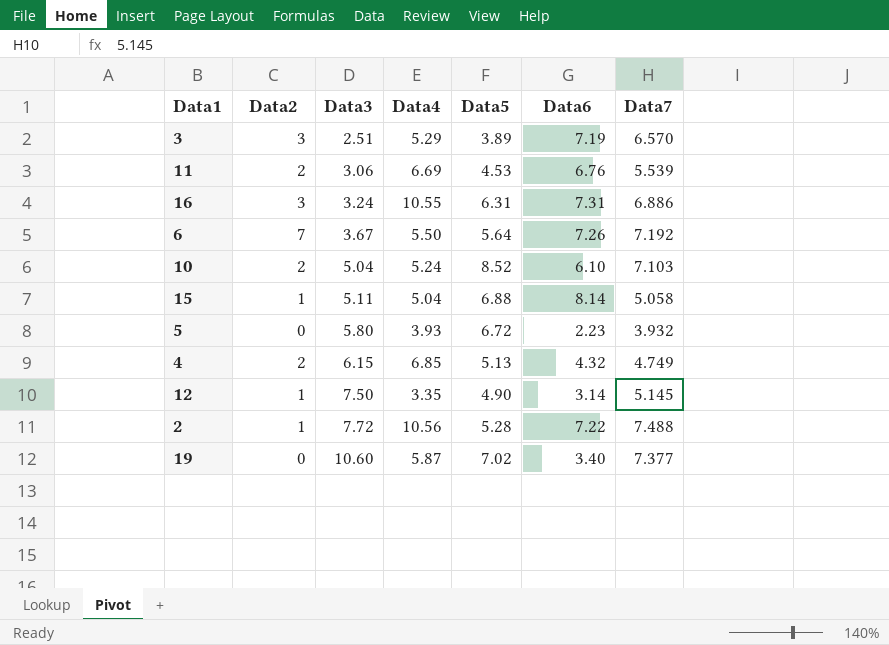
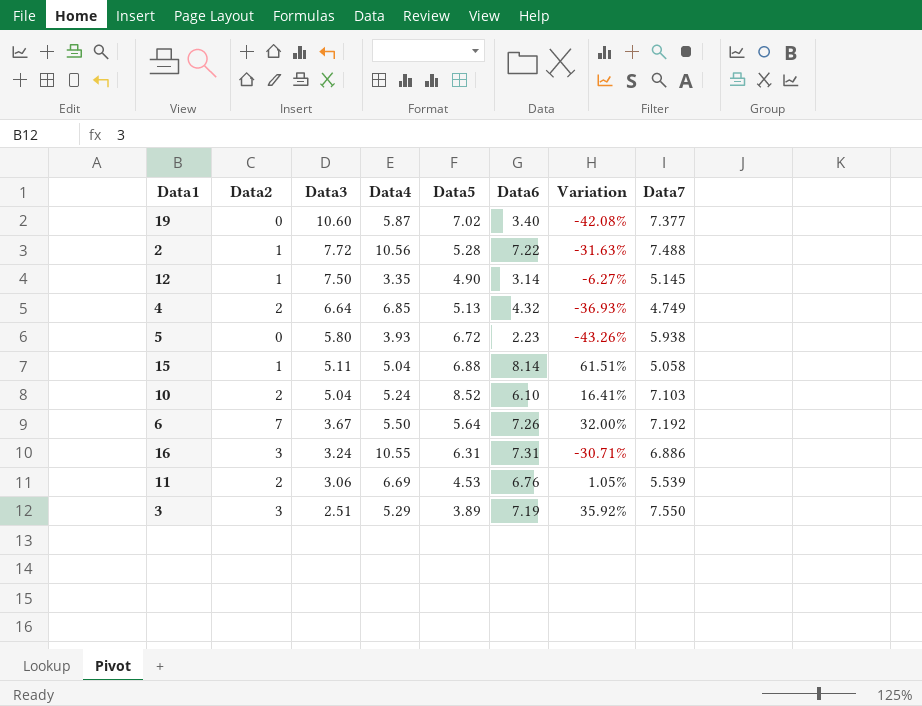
row order: Data3 ascending -> Data3 descending
column Variation | formula: none -> ([Data6] - [Data4]) / [Data4]
4 | Data3: 6.15 -> 6.64
5 | Data7: 3.932 -> 5.938
3 | Data7: 6.570 -> 7.550

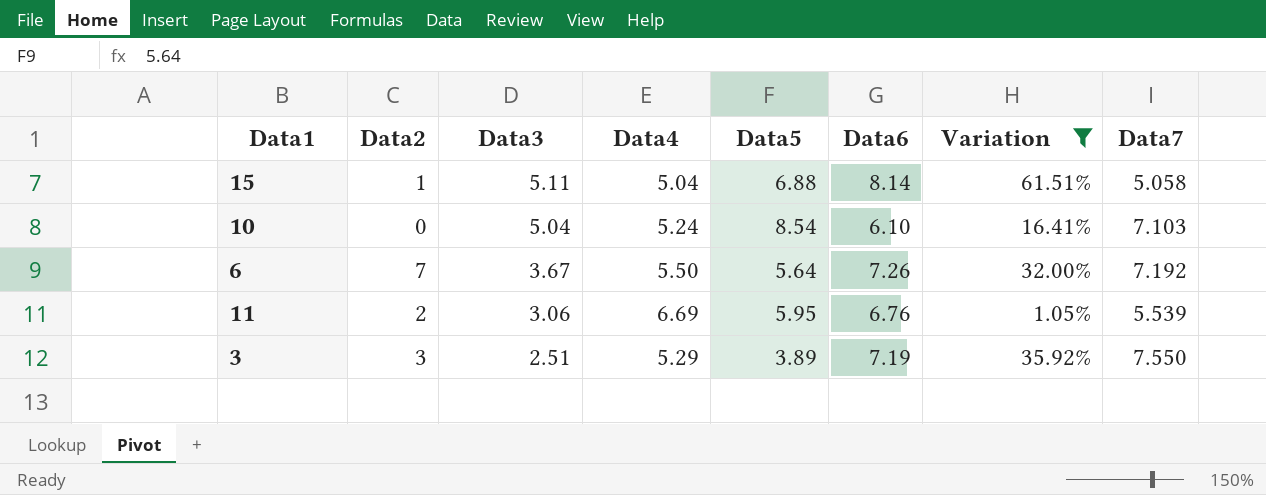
filter: none -> Variation >= 1.05%
10 | Data2: 2 -> 0
10 | Data5: 8.52 -> 8.54
11 | Data5: 4.53 -> 5.95

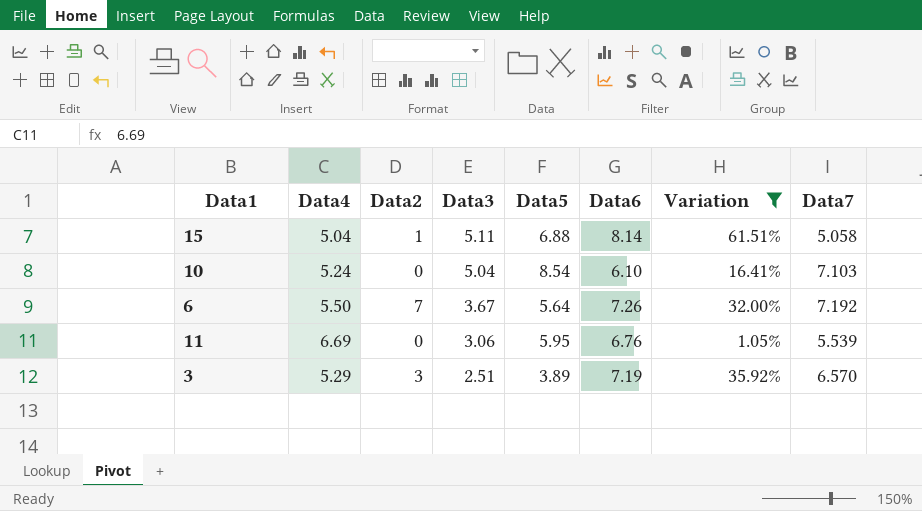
column Data4 | position: 4 -> 2
11 | Data2: 2 -> 0
3 | Data7: 7.550 -> 6.570

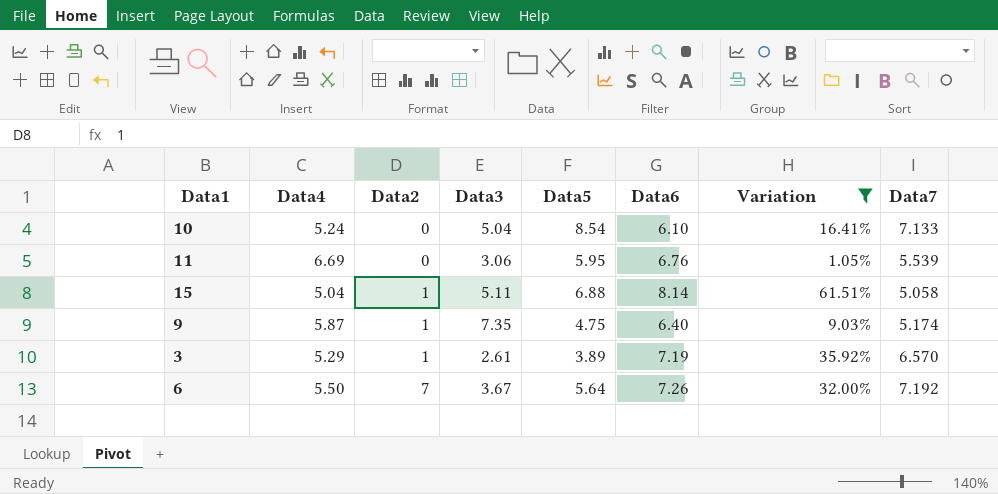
row order: Data3 descending -> Data2 ascending
10 | Data7: 7.103 -> 7.133
row 9: none -> 5.87 | 1 | 7.35 | 4.75 | 6.40 | 9.03% | 5.174
3 | Data2: 3 -> 1
3 | Data3: 2.51 -> 2.61

